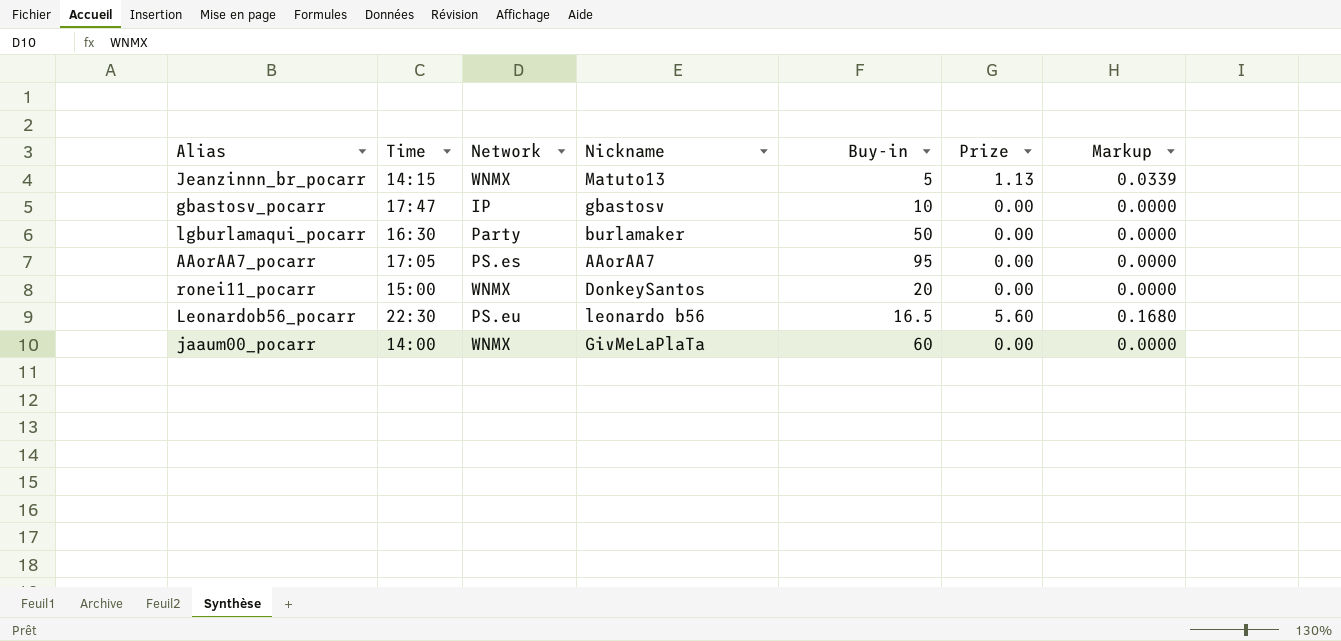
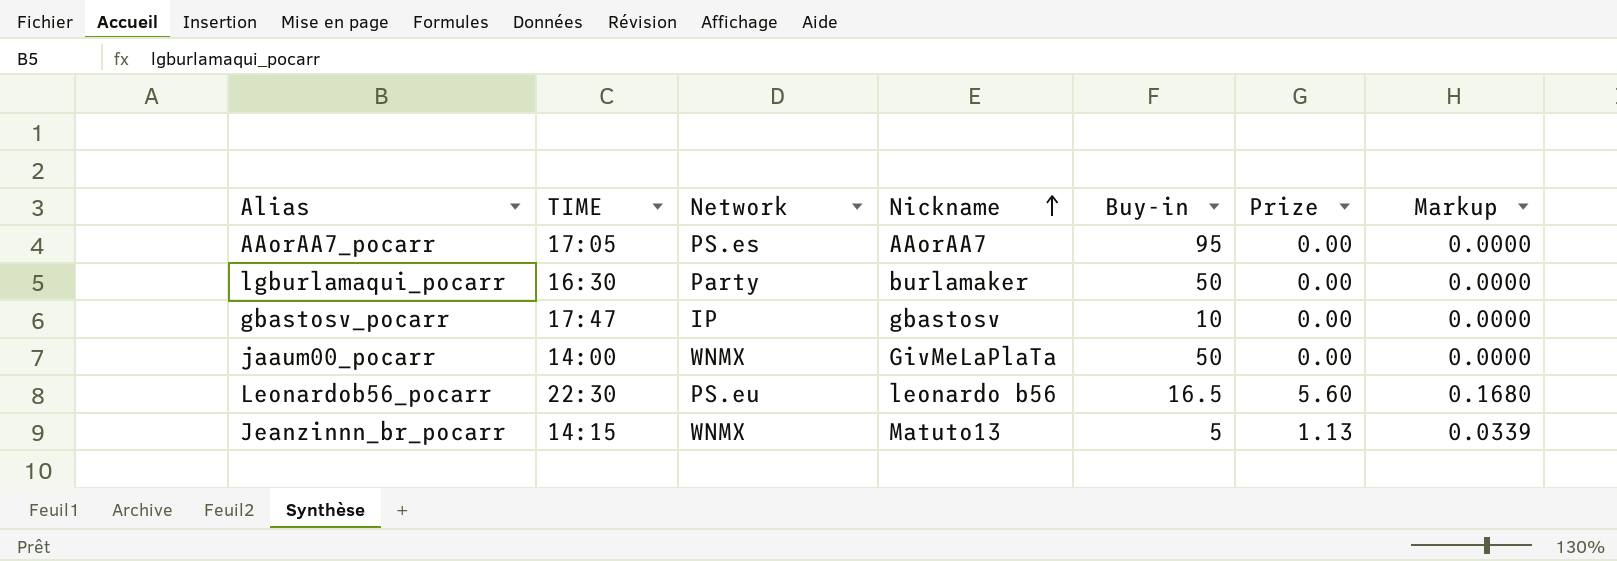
row order: none -> Nickname ascending
column name: Time -> TIME
row ronei11_pocarr: 15:00 | WNMX | DonkeySantos | 20 | 0.00 | 0.0000 -> none
jaaum00_pocarr | Buy-in: 60 -> 50

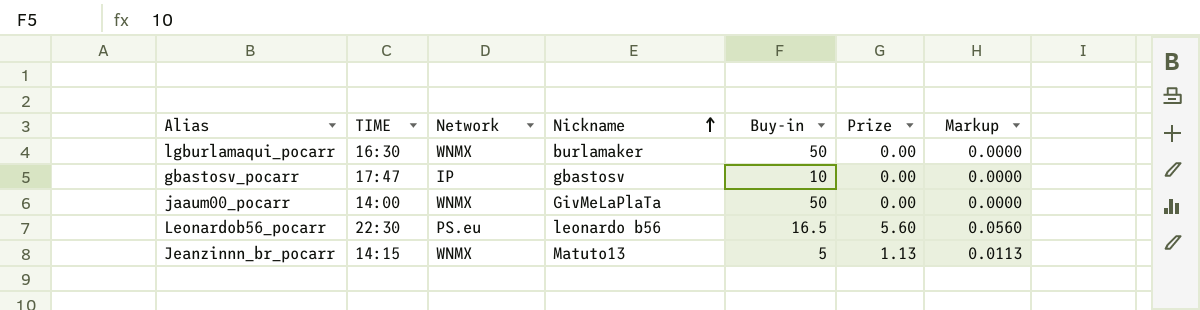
column Markup | formula: [Prize] * 0.03 -> [Prize] * 0.01
row AAorAA7_pocarr: 17:05 | PS.es | AAorAA7 | 95 | 0.00 | 0.0000 -> none
lgburlamaqui_pocarr | Network: Party -> WNMX

